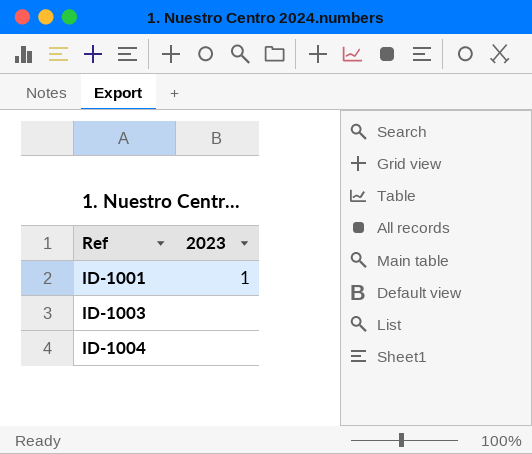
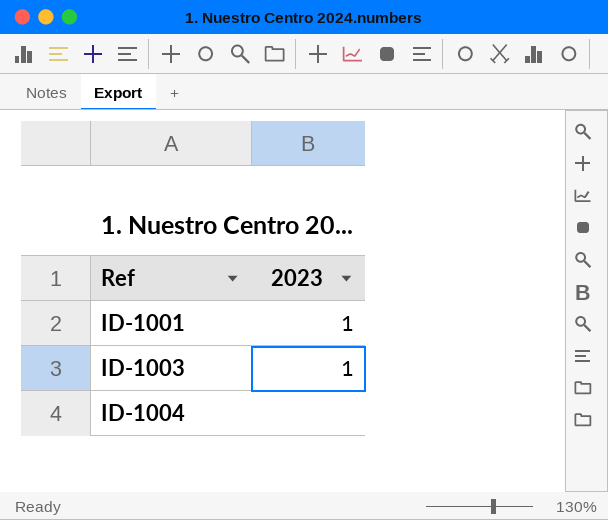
ID-1003 | 2023: none -> 1

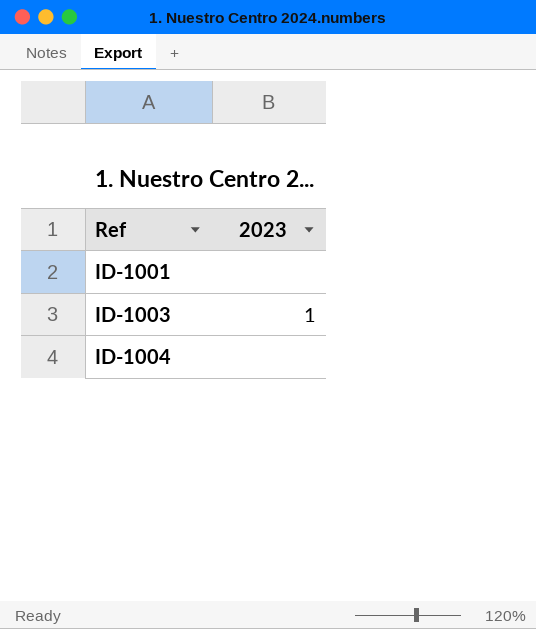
ID-1001 | 2023: 1 -> none

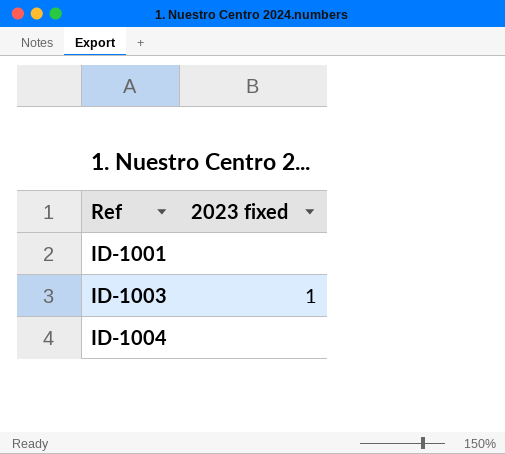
column name: 2023 -> 2023 fixed

